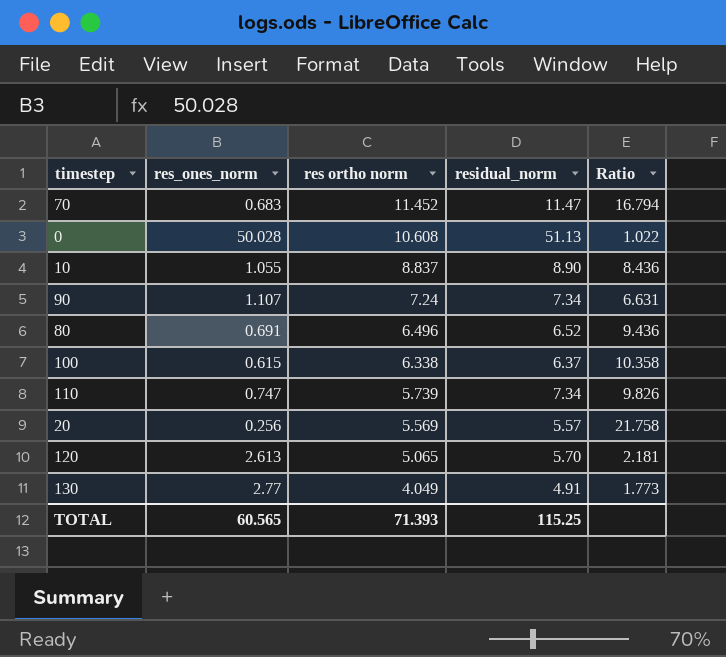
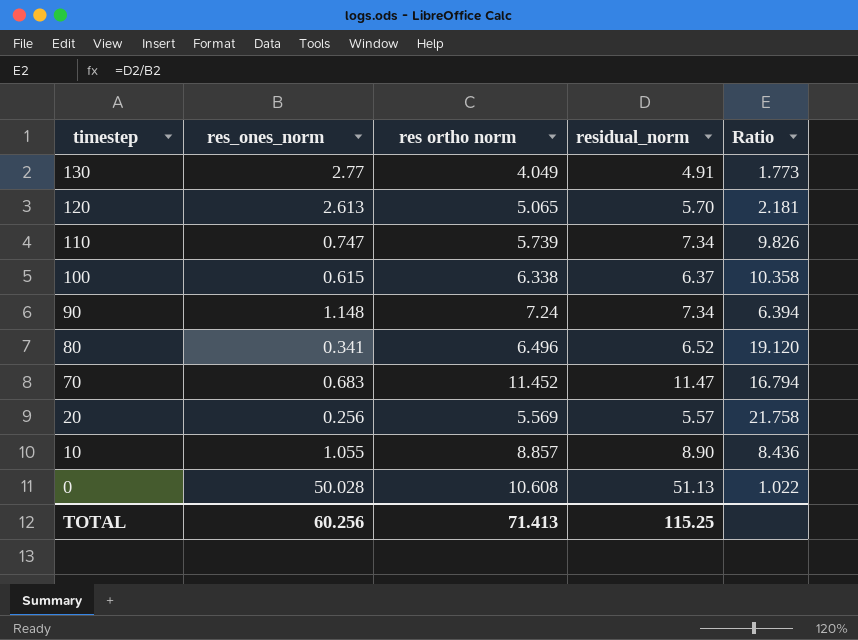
row order: res ortho norm descending -> timestep descending
90 | res_ones_norm: 1.107 -> 1.148
90 | Ratio: 6.631 -> 6.394
80 | res_ones_norm: 0.691 -> 0.341
80 | Ratio: 9.436 -> 19.120
10 | res ortho norm: 8.837 -> 8.857
TOTAL | res_ones_norm: 60.565 -> 60.256
TOTAL | res ortho norm: 71.393 -> 71.413

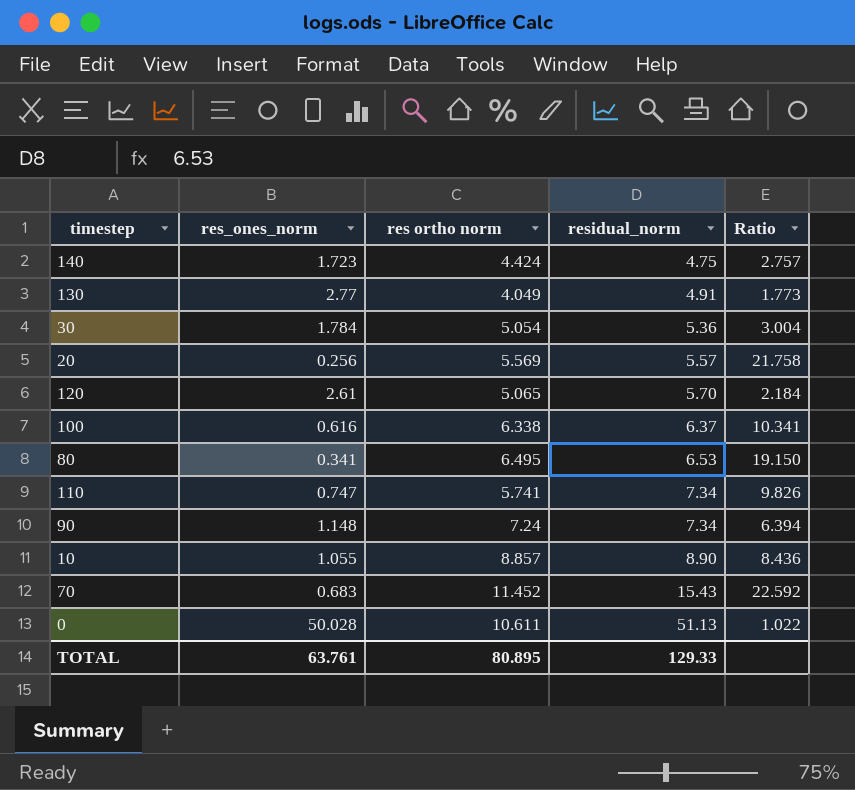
row order: timestep descending -> residual_norm ascending
row 140: none -> 1.723 | 4.424 | 4.75 | 2.757
row 30: none -> 1.784 | 5.054 | 5.36 | 3.004
120 | res_ones_norm: 2.613 -> 2.61
120 | Ratio: 2.181 -> 2.184
100 | res_ones_norm: 0.615 -> 0.616
100 | Ratio: 10.358 -> 10.341
80 | res ortho norm: 6.496 -> 6.495
80 | residual_norm: 6.52 -> 6.53
80 | Ratio: 19.120 -> 19.150
110 | res ortho norm: 5.739 -> 5.741
70 | residual_norm: 11.47 -> 15.43
70 | Ratio: 16.794 -> 22.592
0 | res ortho norm: 10.608 -> 10.611
TOTAL | res_ones_norm: 60.256 -> 63.761
TOTAL | res ortho norm: 71.413 -> 80.895
TOTAL | residual_norm: 115.25 -> 129.33

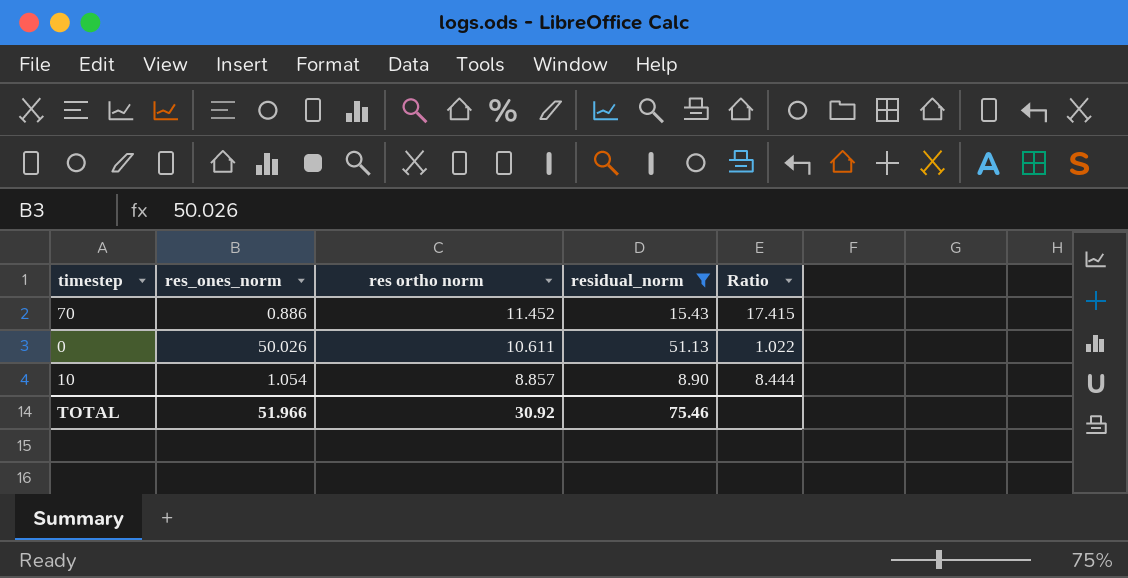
filter: none -> residual_norm >= 8.90
row order: residual_norm ascending -> res ortho norm descending
70 | res_ones_norm: 0.683 -> 0.886
70 | Ratio: 22.592 -> 17.415
0 | res_ones_norm: 50.028 -> 50.026
10 | res_ones_norm: 1.055 -> 1.054
10 | Ratio: 8.436 -> 8.444
TOTAL | res_ones_norm: 63.761 -> 51.966
TOTAL | res ortho norm: 80.895 -> 30.92
TOTAL | residual_norm: 129.33 -> 75.46

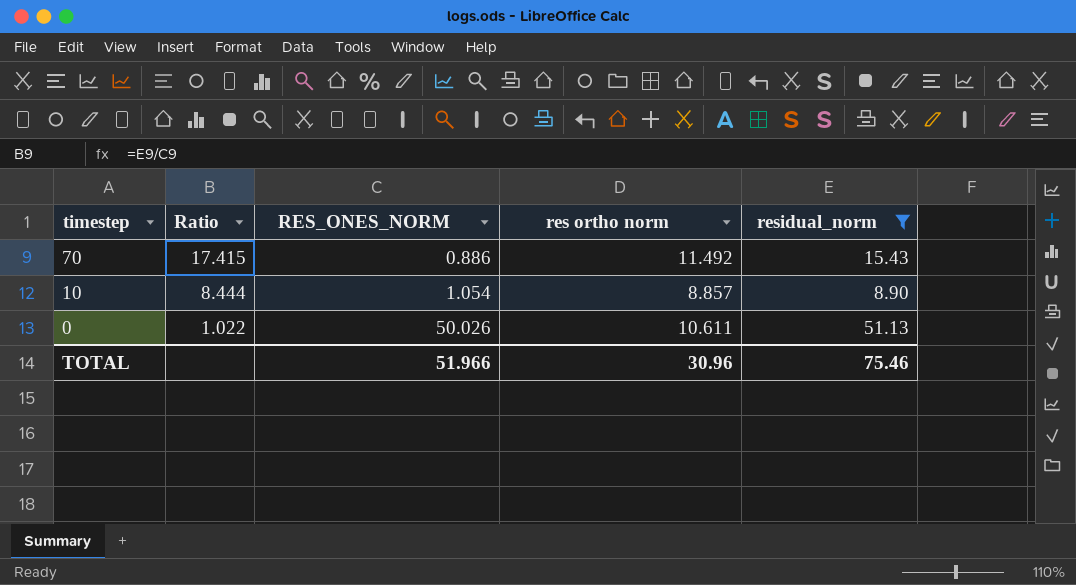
row order: res ortho norm descending -> timestep descending
column Ratio | position: 5 -> 2
column name: res_ones_norm -> RES_ONES_NORM
70 | res ortho norm: 11.452 -> 11.492
TOTAL | res ortho norm: 30.92 -> 30.96

